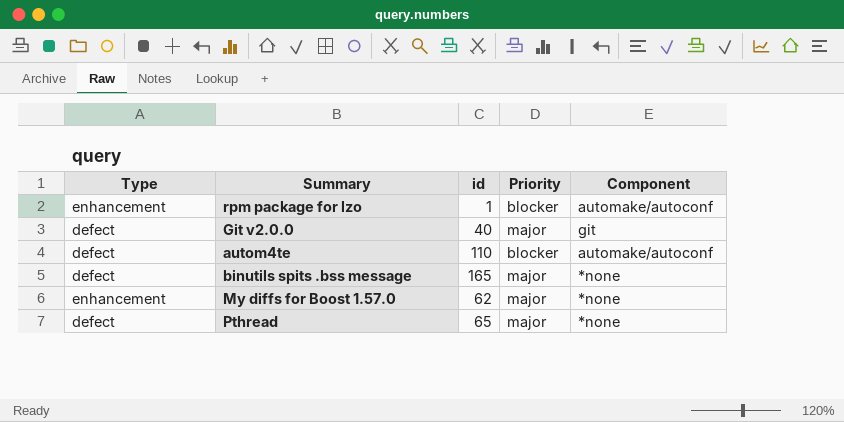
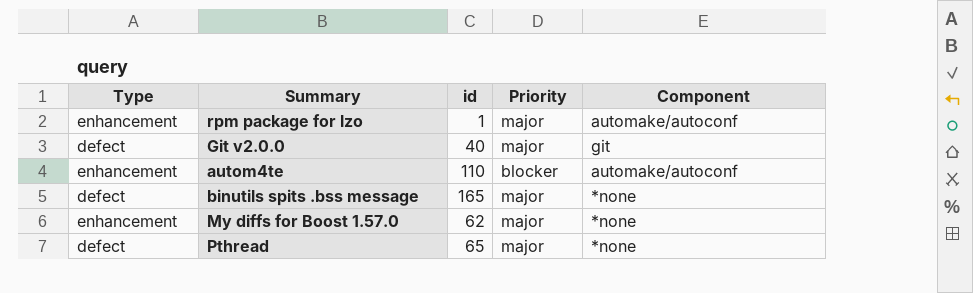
rpm package for lzo | Priority: blocker -> major
autom4te | Type: defect -> enhancement

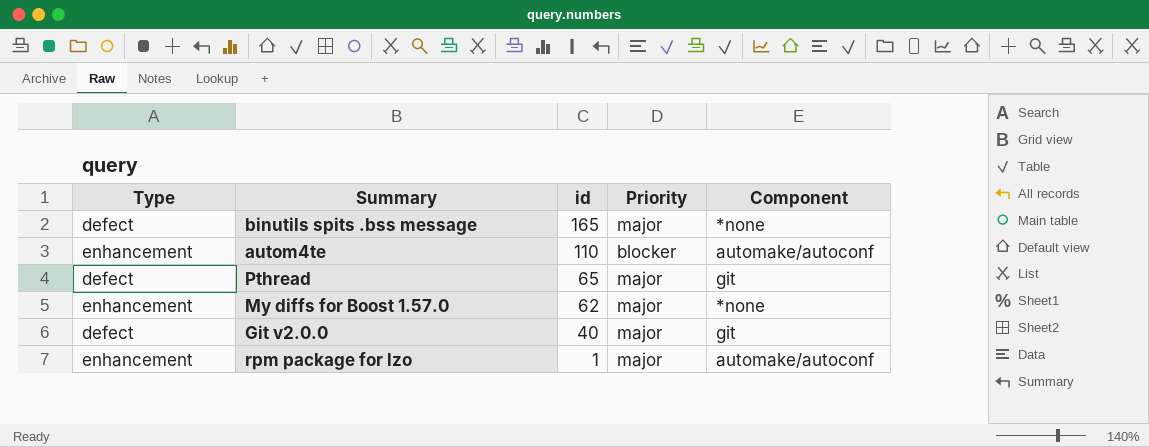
row order: none -> id descending
Pthread | Component: *none -> git

